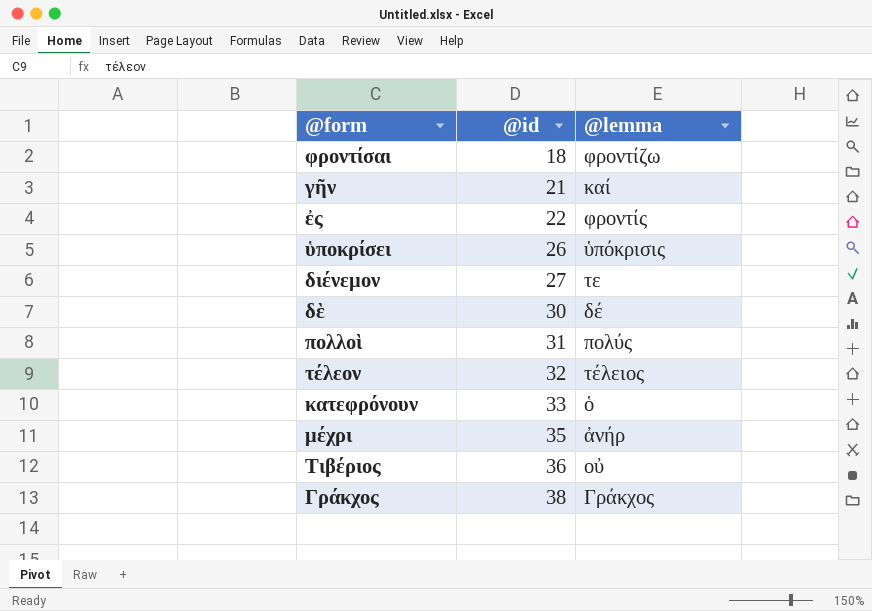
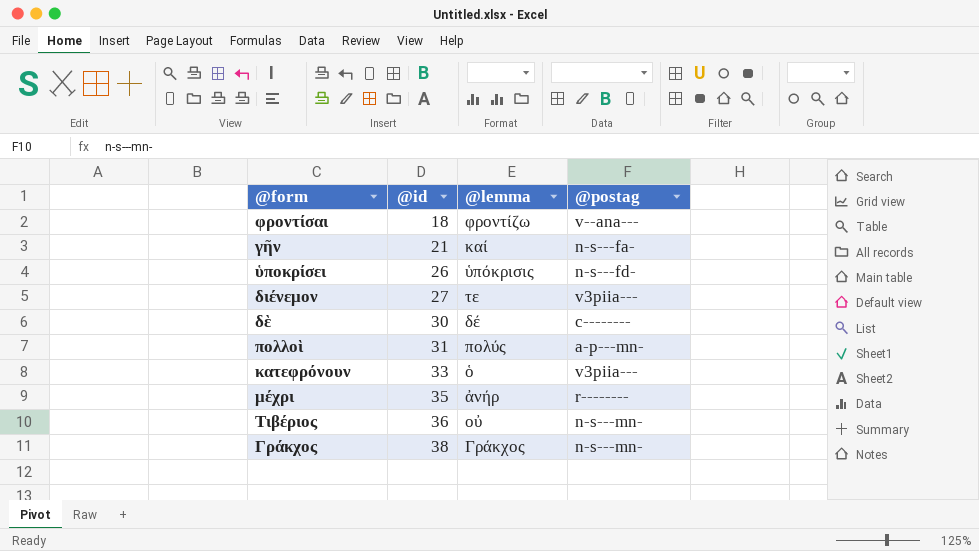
column @postag | position: none -> 4
row ἐς: 22 | φροντίς -> none
row τέλεον: 32 | τέλειος -> none

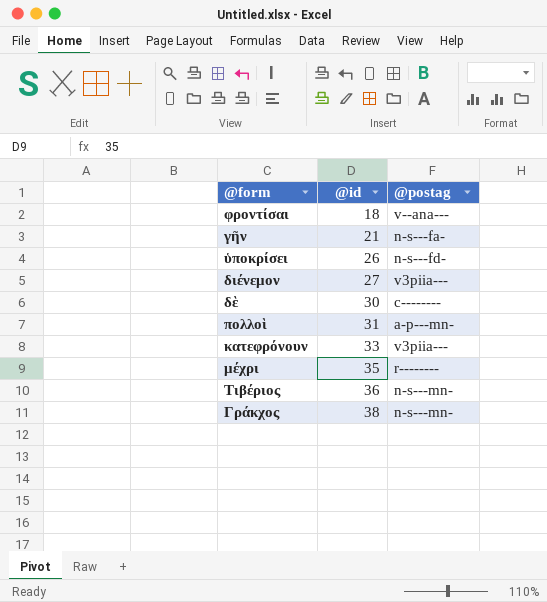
column @lemma | position: 3 -> none

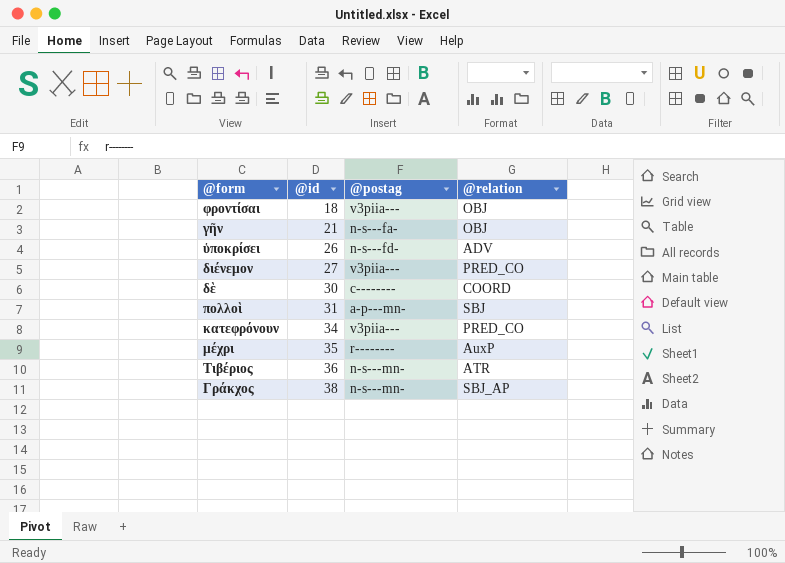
column @relation | position: none -> 4
φροντίσαι | @postag: v--ana--- -> v3piia---
κατεφρόνουν | @id: 33 -> 34

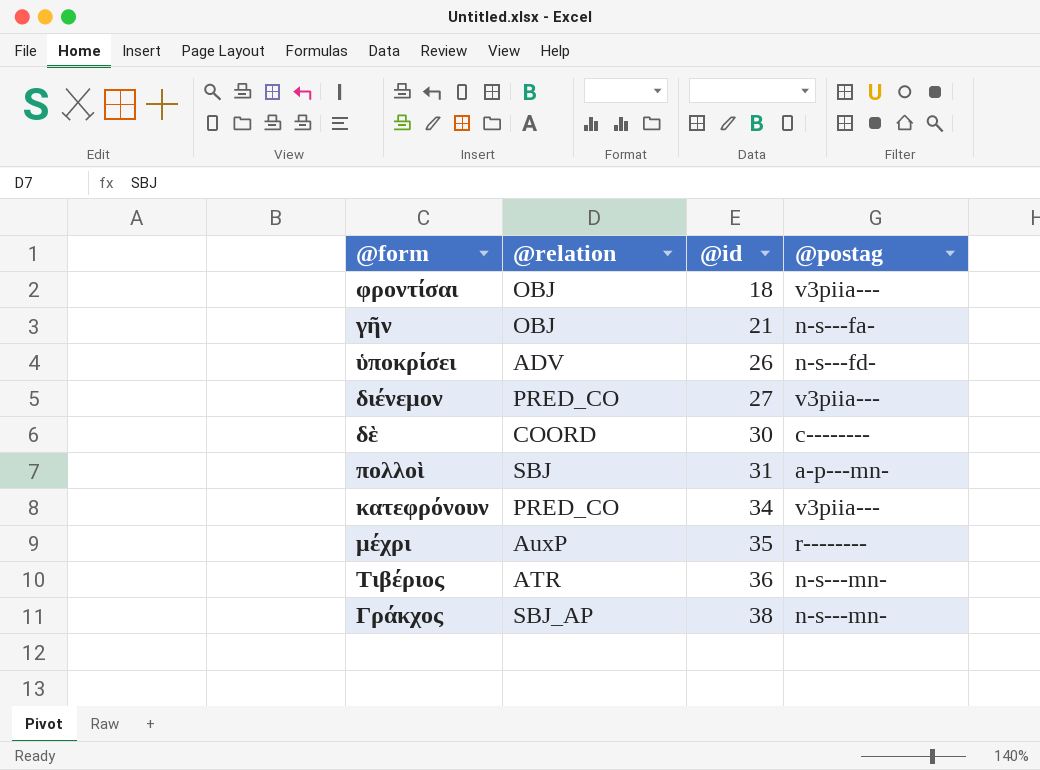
column @relation | position: 4 -> 2

